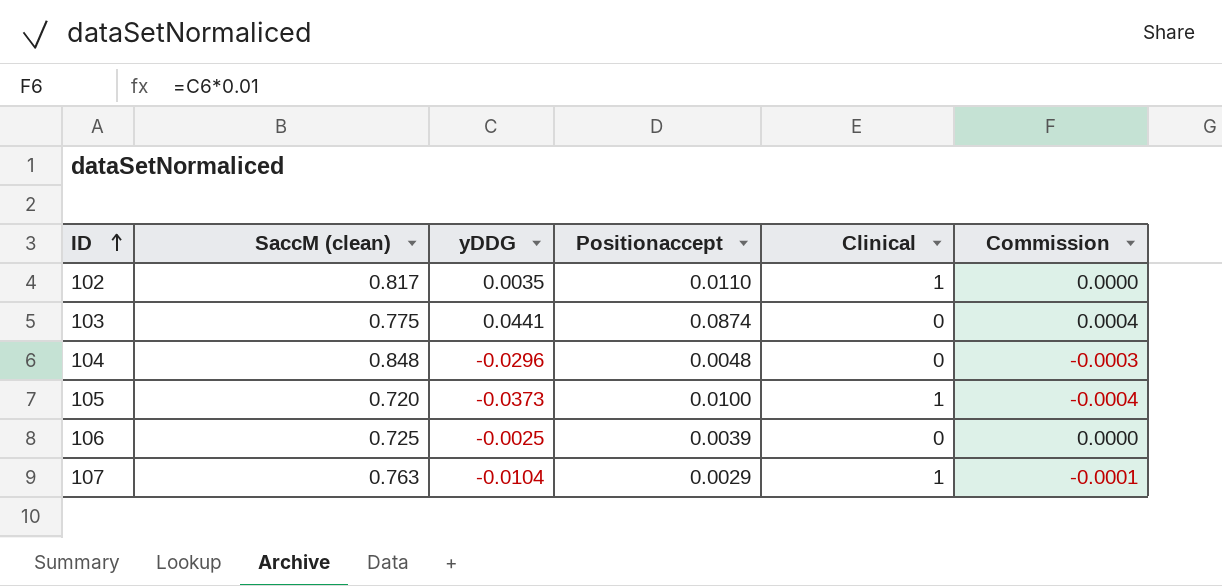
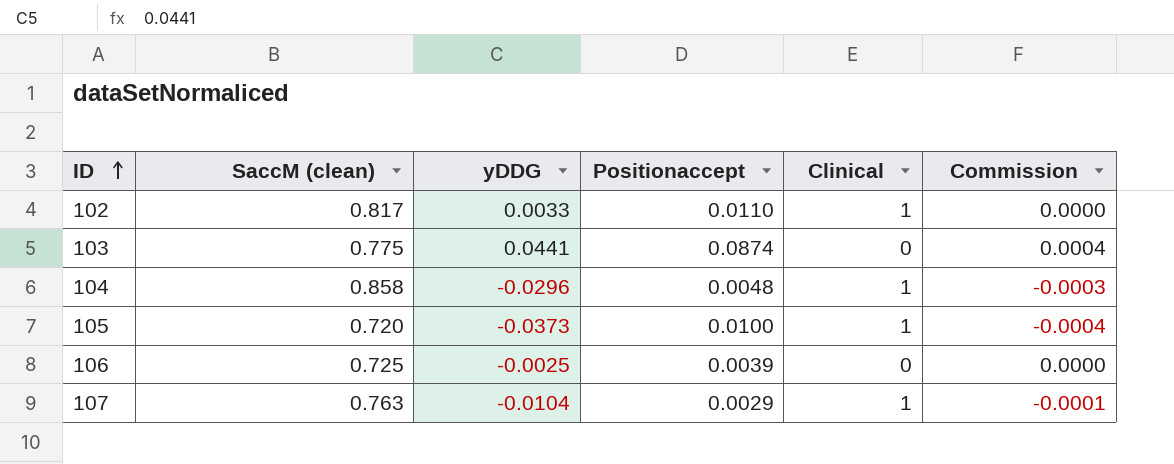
102 | yDDG: 0.0035 -> 0.0033
104 | SaccM (clean): 0.848 -> 0.858
104 | Clinical: 0 -> 1

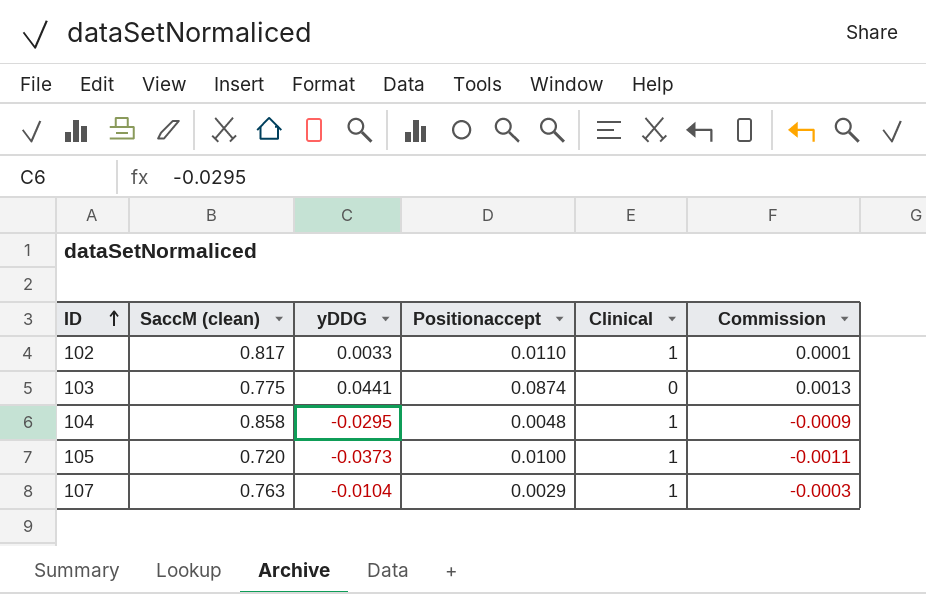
column Commission | formula: [yDDG] * 0.01 -> [yDDG] * 0.03
row 106: 0.725 | -0.0025 | 0.0039 | 0 | 0.0000 -> none
104 | yDDG: -0.0296 -> -0.0295

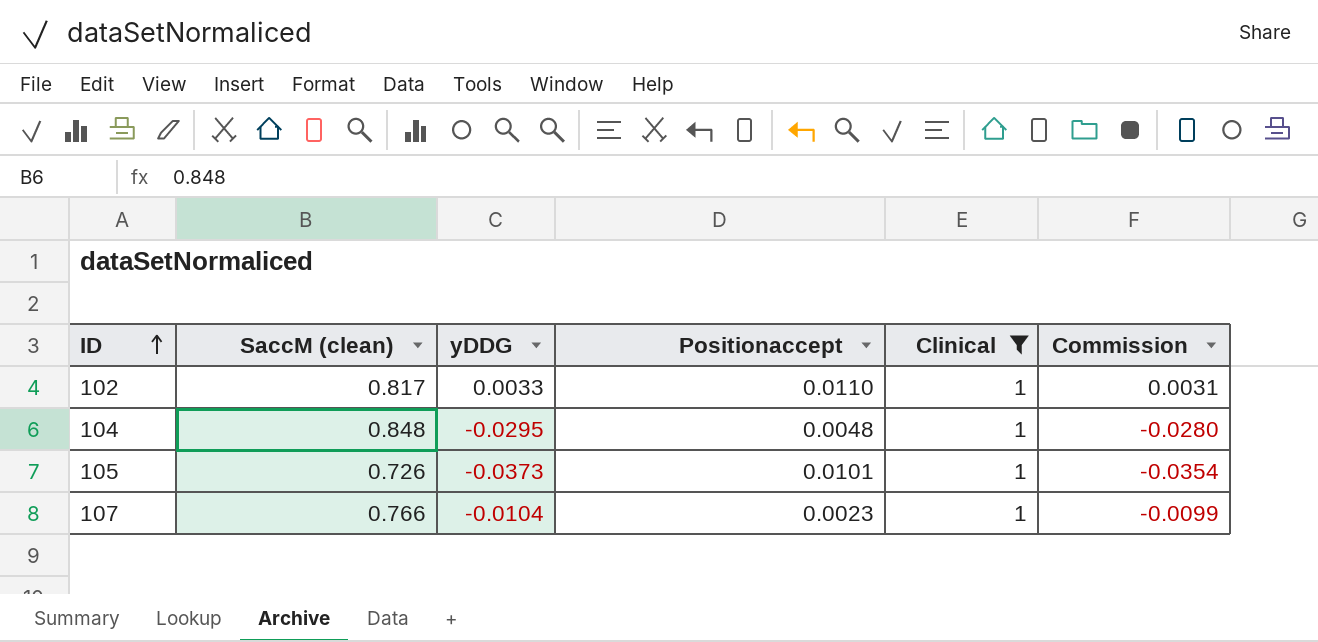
filter: none -> Clinical = 1
column Commission | formula: [yDDG] * 0.03 -> [yDDG] * 0.95
104 | SaccM (clean): 0.858 -> 0.848
105 | SaccM (clean): 0.720 -> 0.726
105 | Positionaccept: 0.0100 -> 0.0101
107 | SaccM (clean): 0.763 -> 0.766
107 | Positionaccept: 0.0029 -> 0.0023

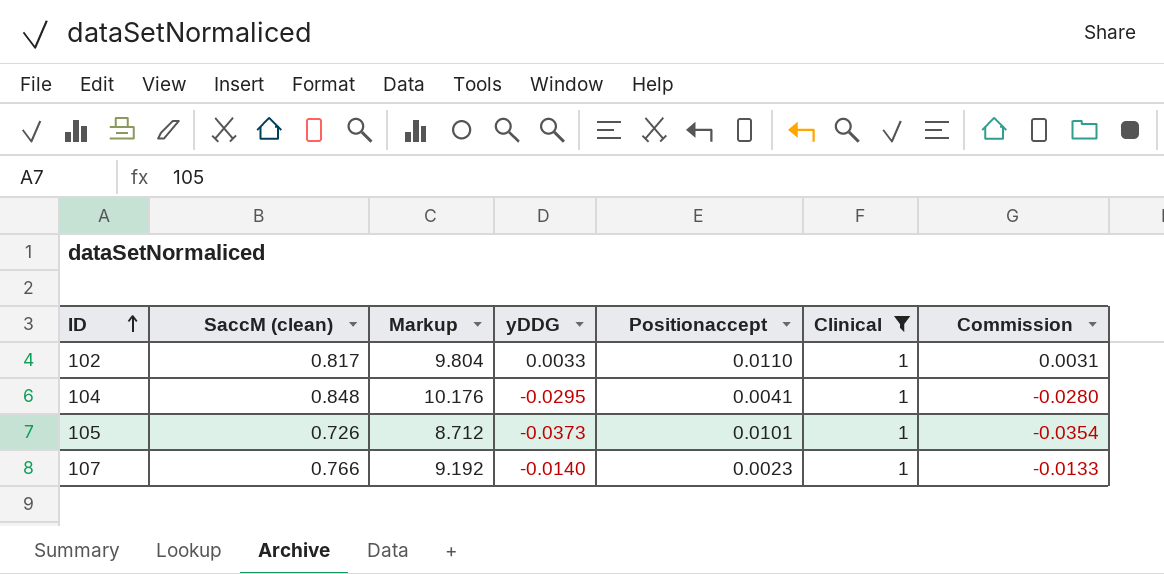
column Markup | formula: none -> [SaccM (clean)] * 12
104 | Positionaccept: 0.0048 -> 0.0041
107 | yDDG: -0.0104 -> -0.0140
107 | Commission: -0.0099 -> -0.0133

